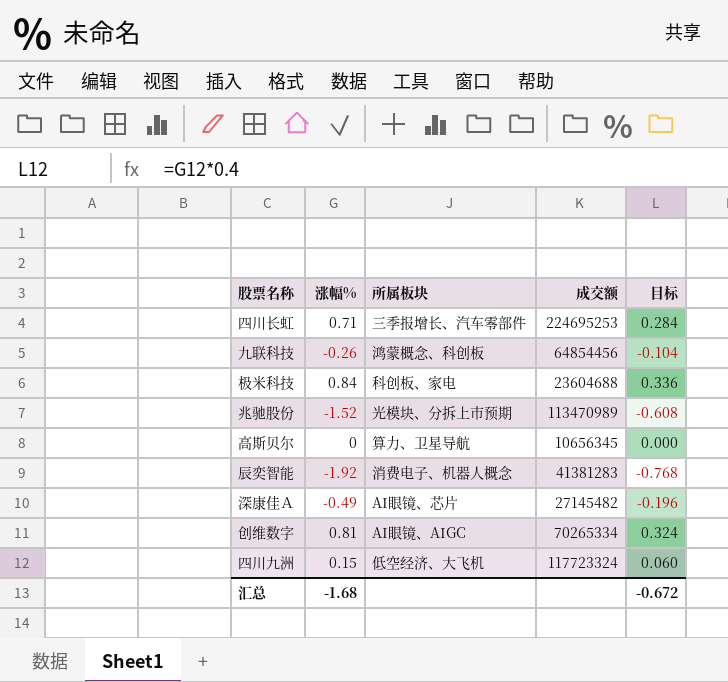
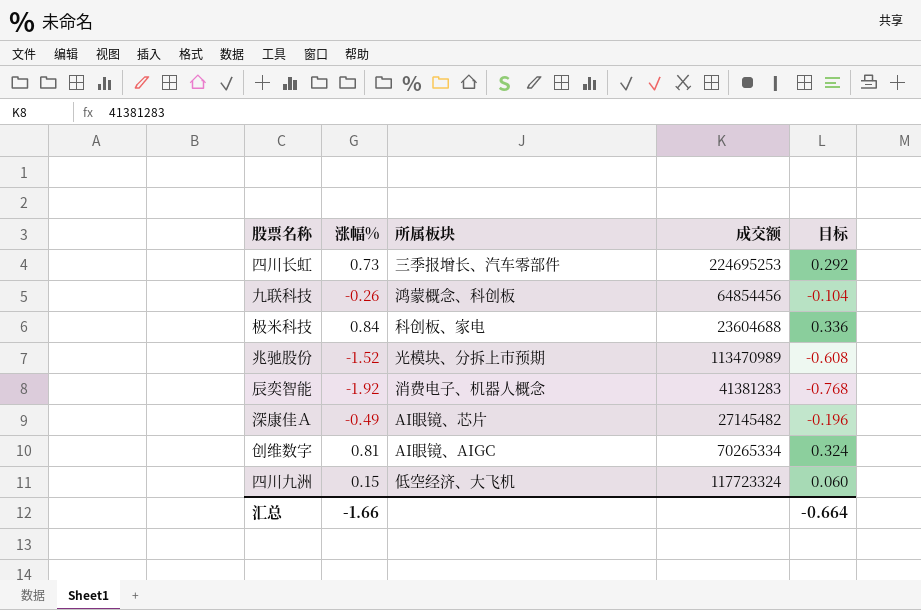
row 高斯贝尔: 0 | 算力、卫星导航 | 10656345 | 0.000 -> none
四川长虹 | 涨幅%: 0.71 -> 0.73
四川长虹 | 目标: 0.284 -> 0.292
汇总 | 涨幅%: -1.68 -> -1.66
汇总 | 目标: -0.672 -> -0.664

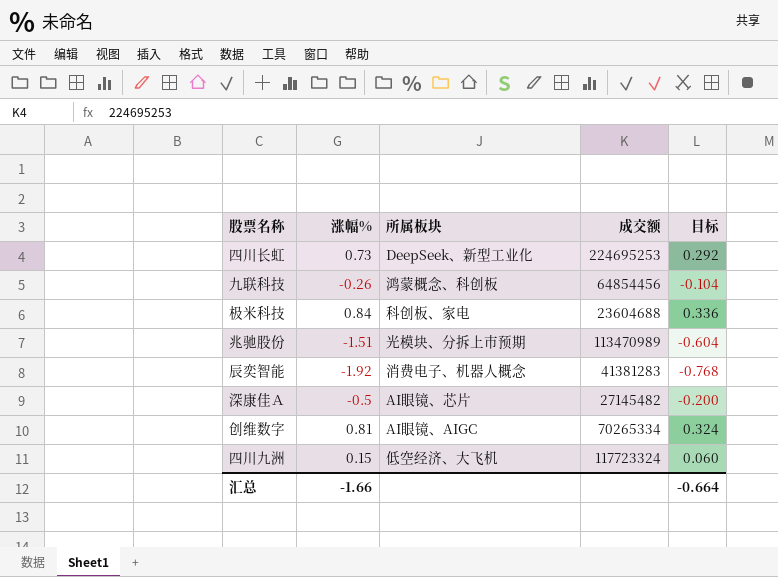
四川长虹 | 所属板块: 三季报增长、汽车零部件 -> DeepSeek、新型工业化
兆驰股份 | 涨幅%: -1.52 -> -1.51
兆驰股份 | 目标: -0.608 -> -0.604
深康佳Ａ | 涨幅%: -0.49 -> -0.5
深康佳Ａ | 目标: -0.196 -> -0.200

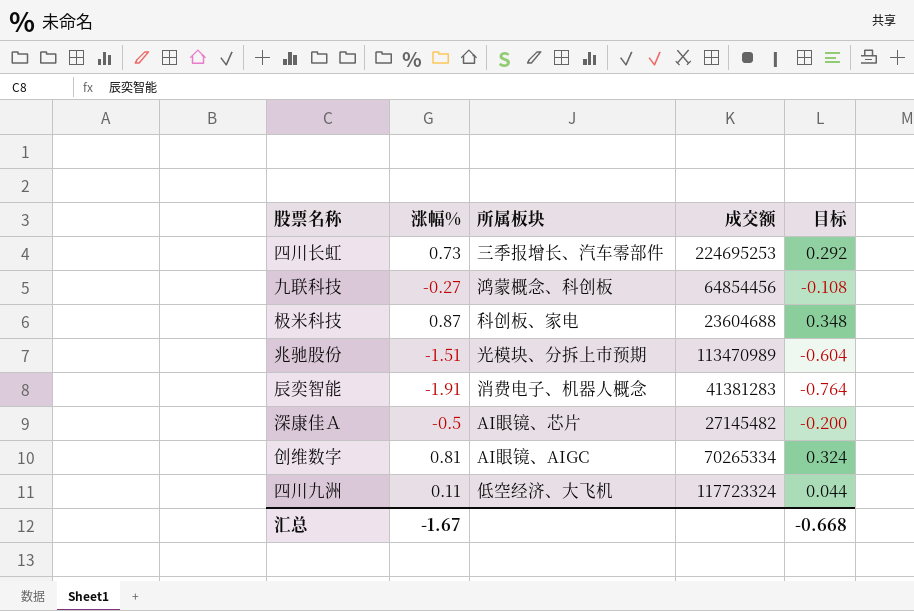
四川长虹 | 所属板块: DeepSeek、新型工业化 -> 三季报增长、汽车零部件
九联科技 | 涨幅%: -0.26 -> -0.27
九联科技 | 目标: -0.104 -> -0.108
极米科技 | 涨幅%: 0.84 -> 0.87
极米科技 | 目标: 0.336 -> 0.348
辰奕智能 | 涨幅%: -1.92 -> -1.91
辰奕智能 | 目标: -0.768 -> -0.764
四川九洲 | 涨幅%: 0.15 -> 0.11
四川九洲 | 目标: 0.060 -> 0.044
汇总 | 涨幅%: -1.66 -> -1.67
汇总 | 目标: -0.664 -> -0.668

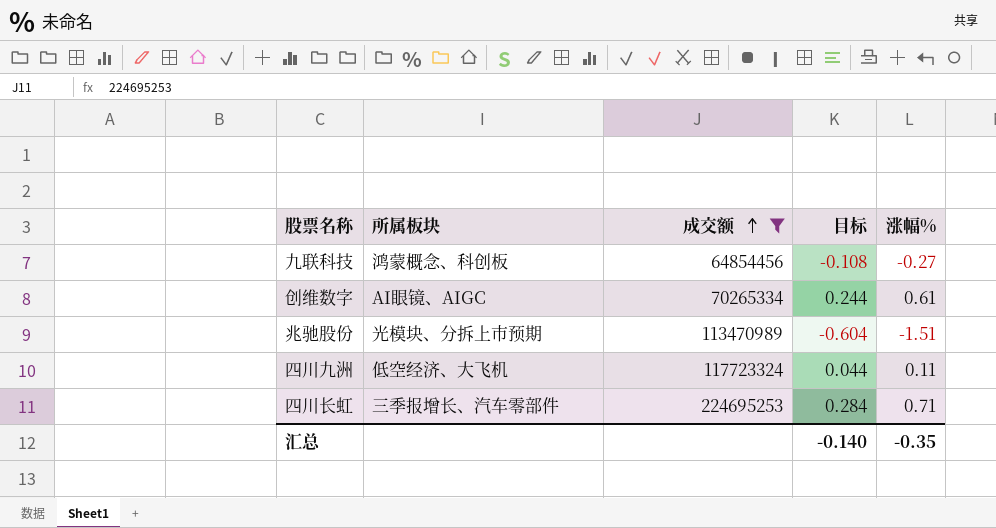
filter: none -> 成交额 >= 64854456
row order: none -> 成交额 ascending
column 涨幅% | position: 2 -> 5
创维数字 | 目标: 0.324 -> 0.244
创维数字 | 涨幅%: 0.81 -> 0.61
四川长虹 | 目标: 0.292 -> 0.284
四川长虹 | 涨幅%: 0.73 -> 0.71
汇总 | 目标: -0.668 -> -0.140
汇总 | 涨幅%: -1.67 -> -0.35

